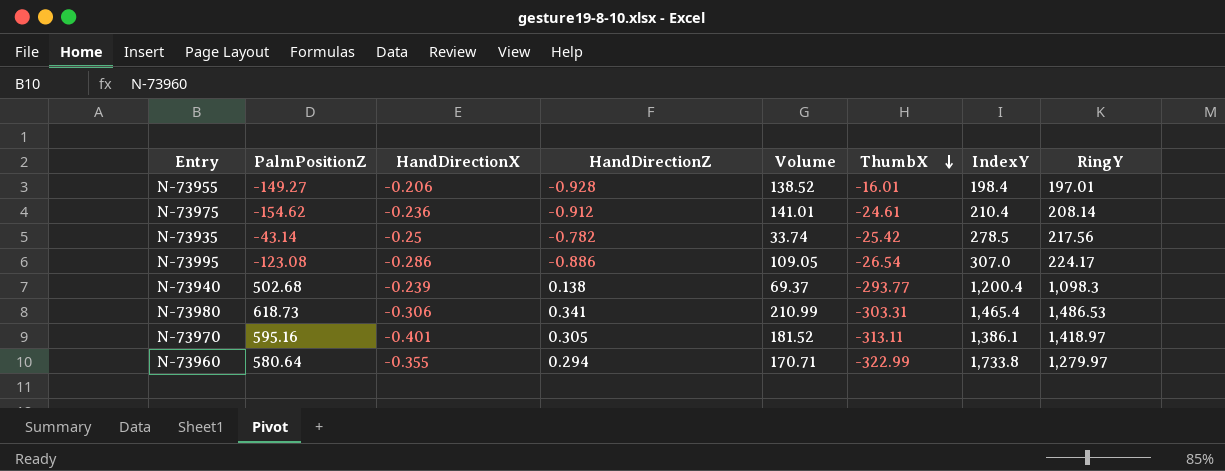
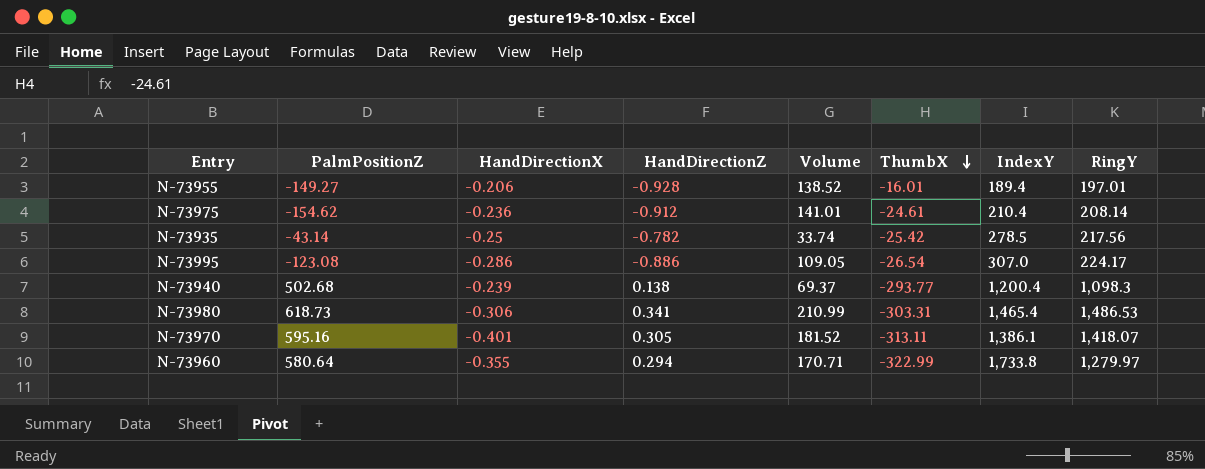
N-73955 | IndexY: 198.4 -> 189.4
N-73970 | RingY: 1,418.97 -> 1,418.07

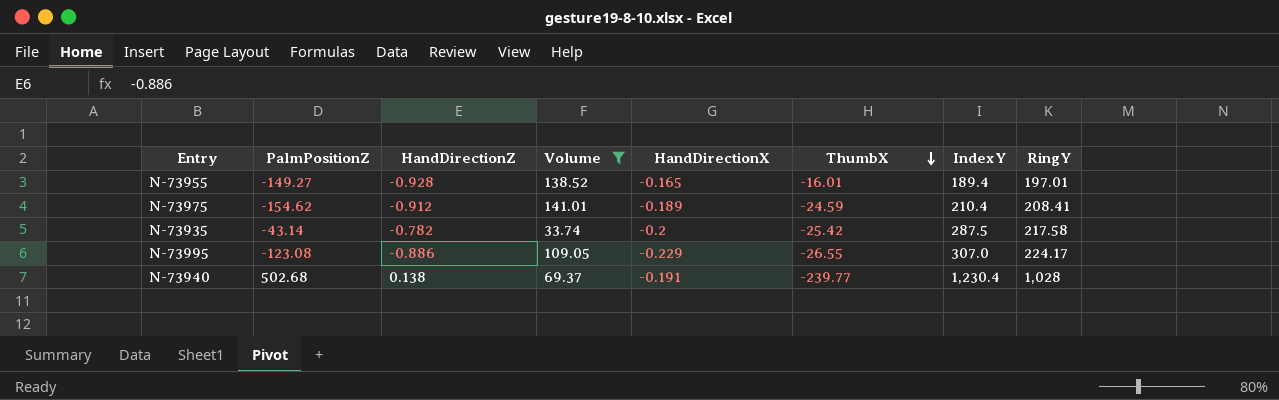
filter: none -> Volume <= 141.01
column HandDirectionX | position: 3 -> 5
N-73955 | HandDirectionX: -0.206 -> -0.165
N-73975 | HandDirectionX: -0.236 -> -0.189
N-73975 | ThumbX: -24.61 -> -24.59
N-73975 | RingY: 208.14 -> 208.41
N-73935 | HandDirectionX: -0.25 -> -0.2
N-73935 | IndexY: 278.5 -> 287.5
N-73935 | RingY: 217.56 -> 217.58
N-73995 | HandDirectionX: -0.286 -> -0.229
N-73995 | ThumbX: -26.54 -> -26.55
N-73940 | HandDirectionX: -0.239 -> -0.191
N-73940 | ThumbX: -293.77 -> -239.77
N-73940 | IndexY: 1,200.4 -> 1,230.4
N-73940 | RingY: 1,098.3 -> 1,028

